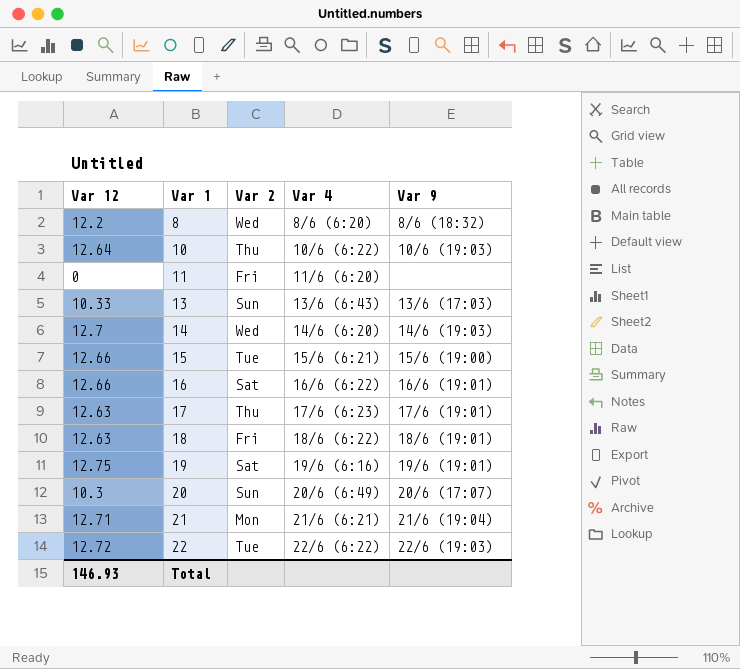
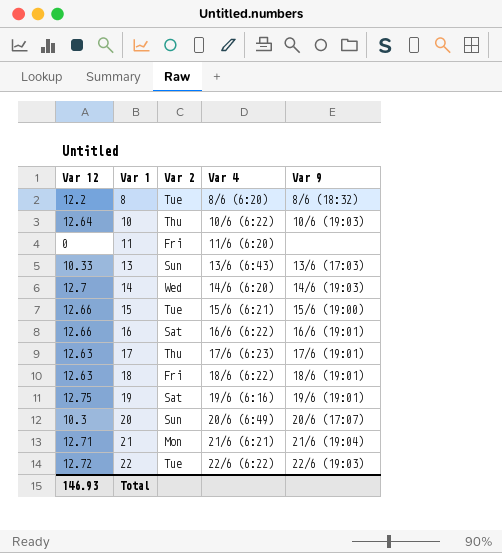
8 | Var 2: Wed -> Tue

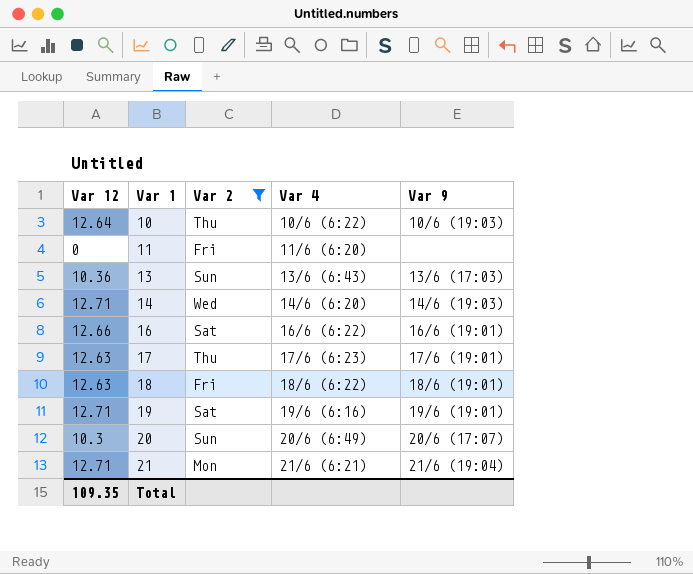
filter: none -> Var 2 != Tue
13 | Var 12: 10.33 -> 10.36
14 | Var 12: 12.7 -> 12.71
19 | Var 12: 12.75 -> 12.71
Total | Var 12: 146.93 -> 109.35

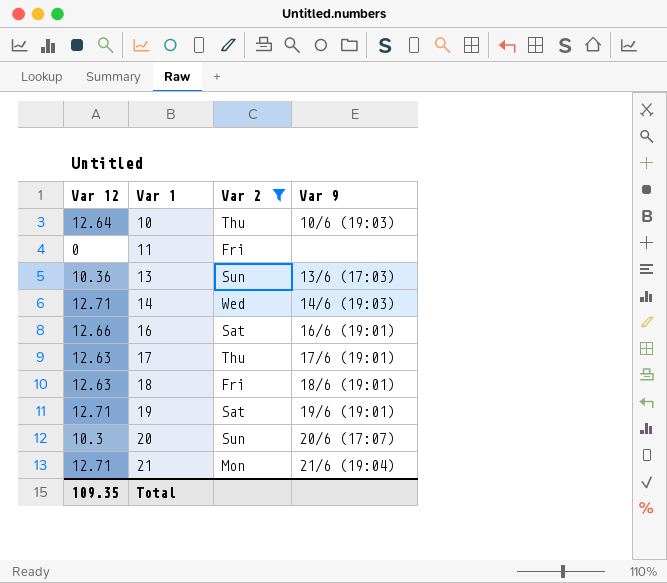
column Var 4 | position: 4 -> none

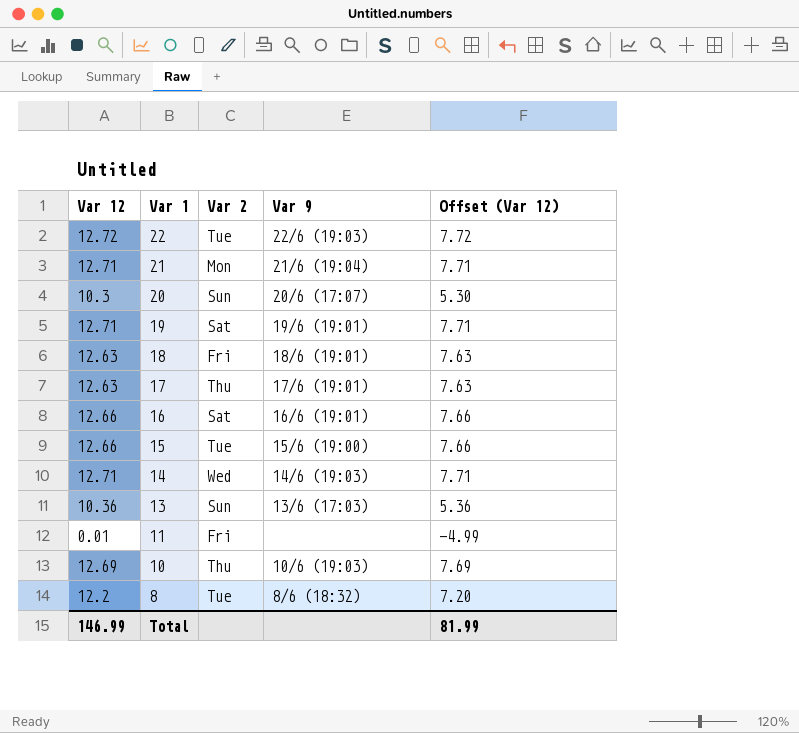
filter: Var 2 != Tue -> none
row order: Var 1 ascending -> Var 1 descending
column Offset (Var 12) | formula: none -> [Var 12] - 5
11 | Var 12: 0 -> 0.01
10 | Var 12: 12.64 -> 12.69
Total | Var 12: 109.35 -> 146.99

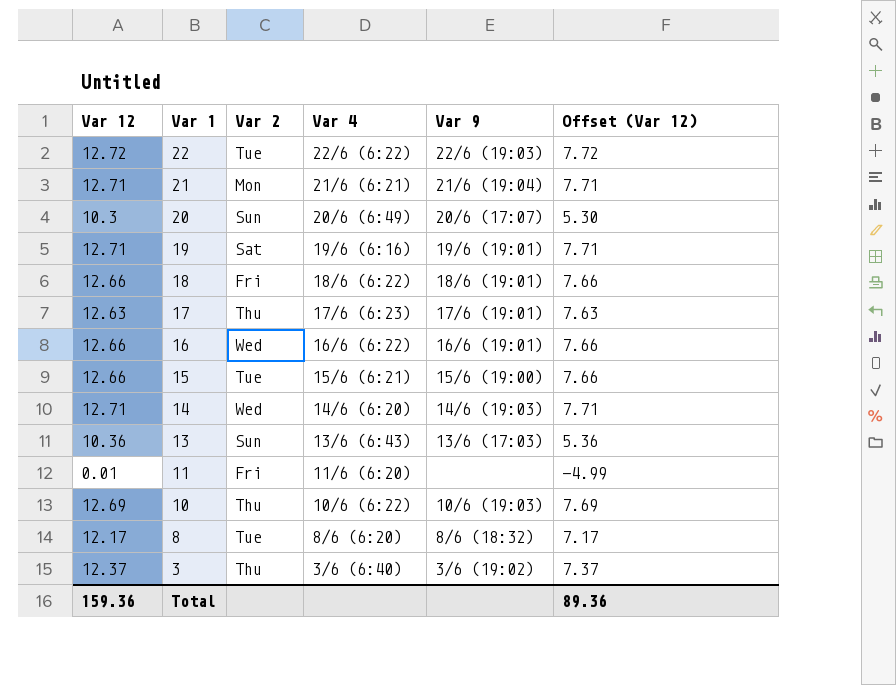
column Var 4 | position: none -> 4
18 | Var 12: 12.63 -> 12.66
18 | Offset (Var 12): 7.63 -> 7.66
16 | Var 2: Sat -> Wed
8 | Var 12: 12.2 -> 12.17
8 | Offset (Var 12): 7.20 -> 7.17
row 3: none -> 12.37 | Thu | 3/6 (6:40) | 3/6 (19:02) | 7.37
Total | Var 12: 146.99 -> 159.36
Total | Offset (Var 12): 81.99 -> 89.36

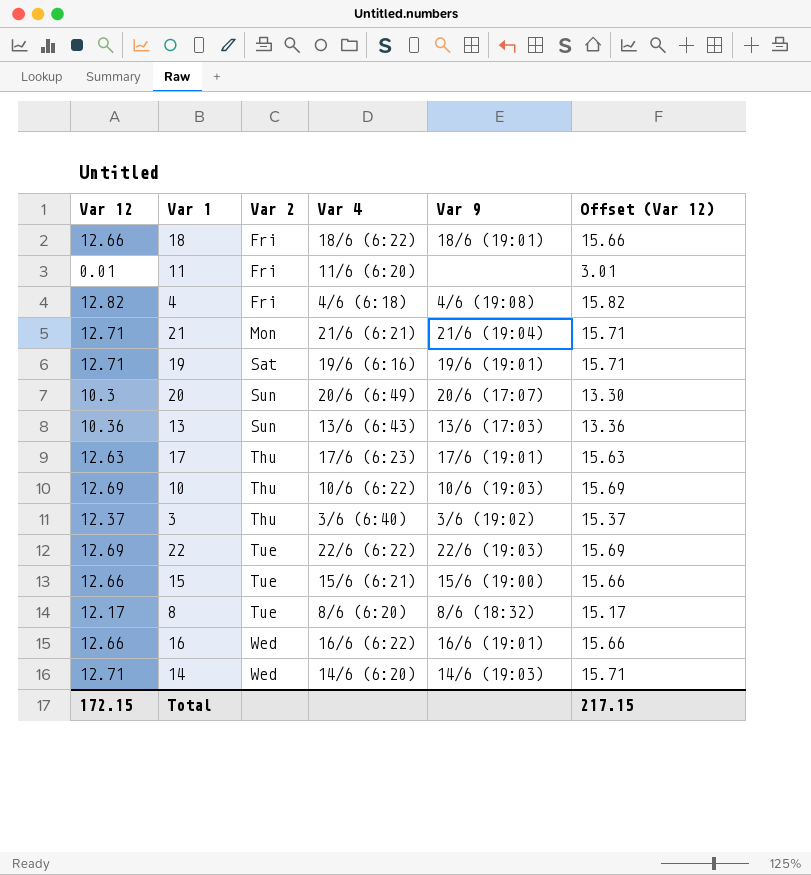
row order: Var 1 descending -> Var 2 ascending
column Offset (Var 12) | formula: [Var 12] - 5 -> [Var 12] + 3
row 4: none -> 12.82 | Fri | 4/6 (6:18) | 4/6 (19:08) | 15.82
22 | Var 12: 12.72 -> 12.69
Total | Var 12: 159.36 -> 172.15
Total | Offset (Var 12): 89.36 -> 217.15

